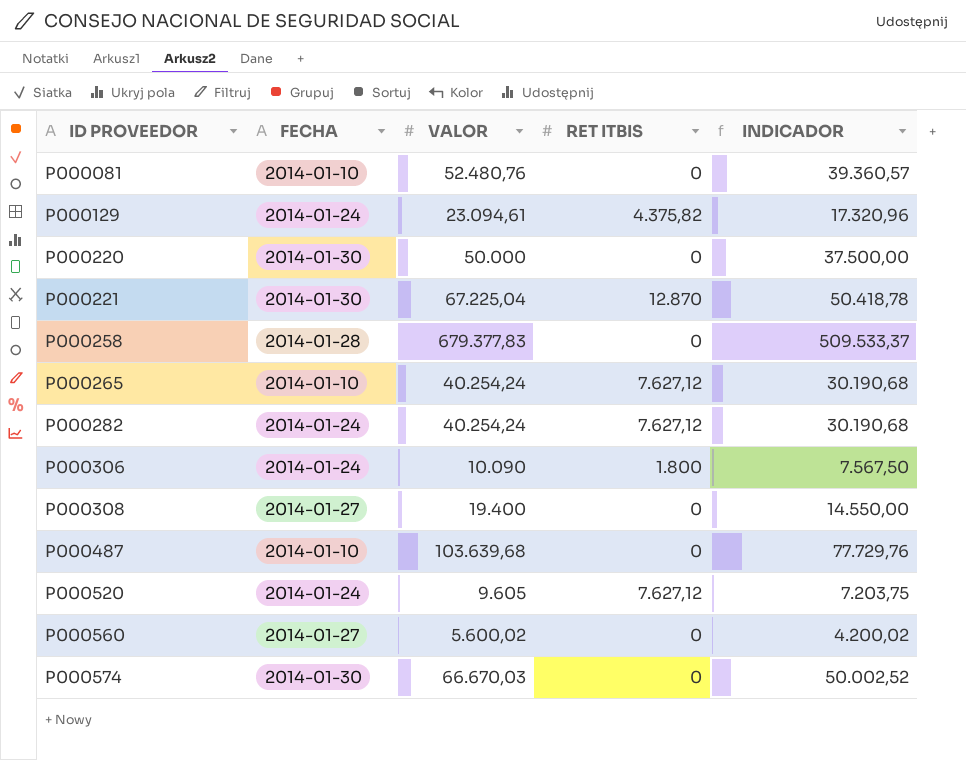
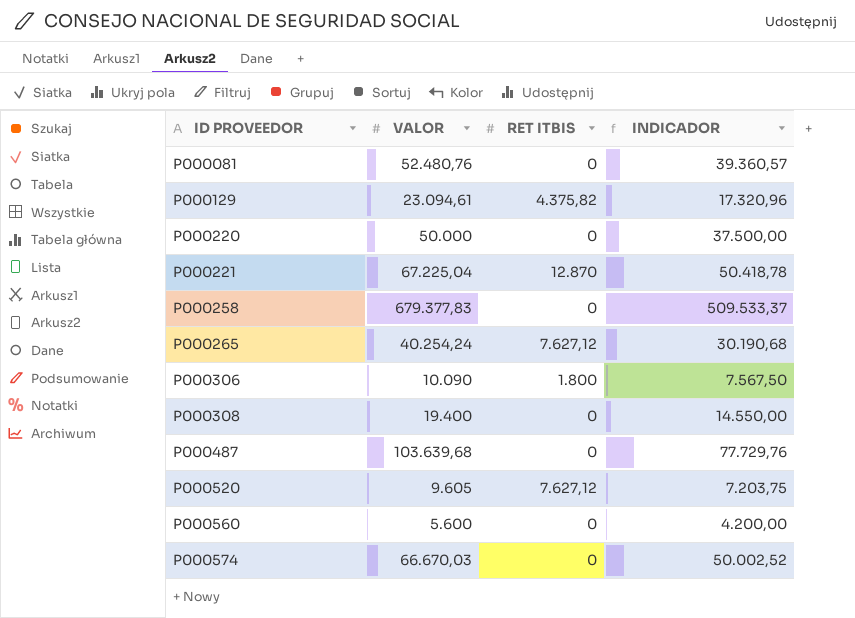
column FECHA | position: 2 -> none
row P000282: 2014-01-24 | 40.254,24 | 7.627,12 | 30.190,68 -> none
P000560 | VALOR: 5.600,02 -> 5.600
P000560 | INDICADOR: 4.200,02 -> 4.200,00

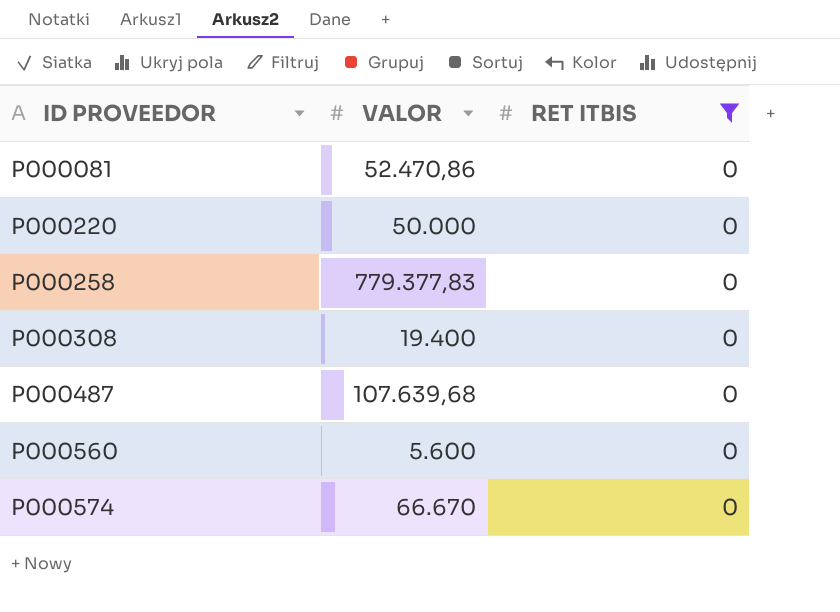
filter: none -> RET ITBIS = 0
column INDICADOR | formula: [VALOR] * 0,75 -> none
P000081 | VALOR: 52.480,76 -> 52.470,86
P000258 | VALOR: 679.377,83 -> 779.377,83
P000487 | VALOR: 103.639,68 -> 107.639,68
P000574 | VALOR: 66.670,03 -> 66.670

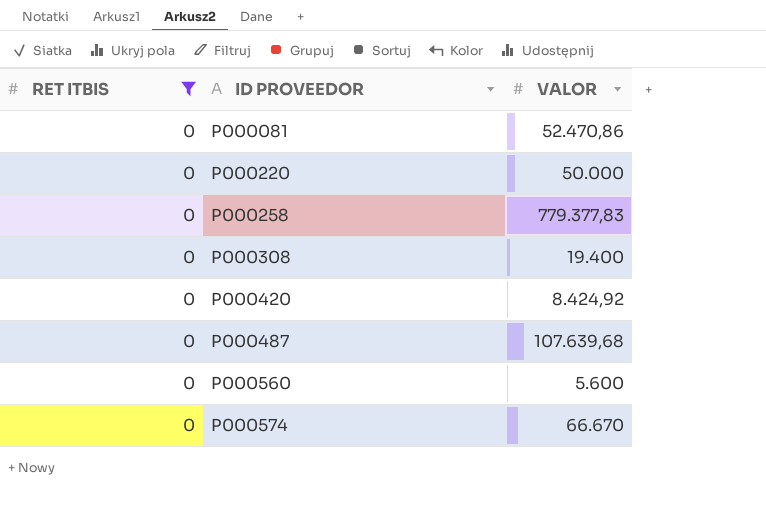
column RET ITBIS | position: 3 -> 1
row P000420: none -> 0 | 8.424,92

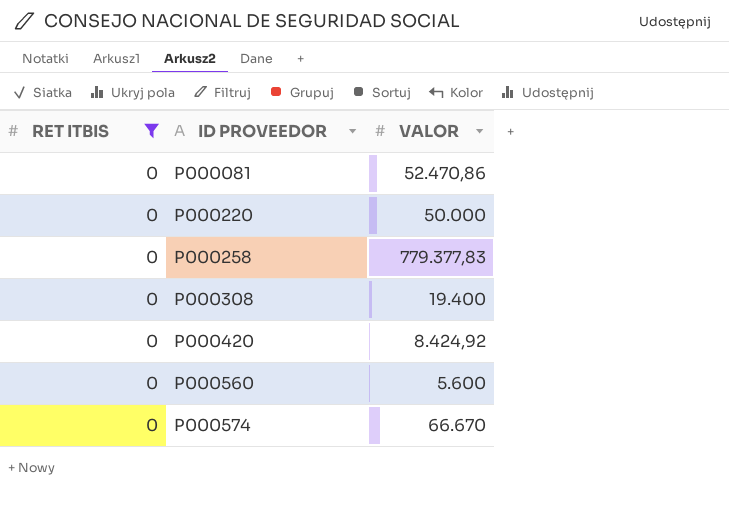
row P000487: 0 | 107.639,68 -> none

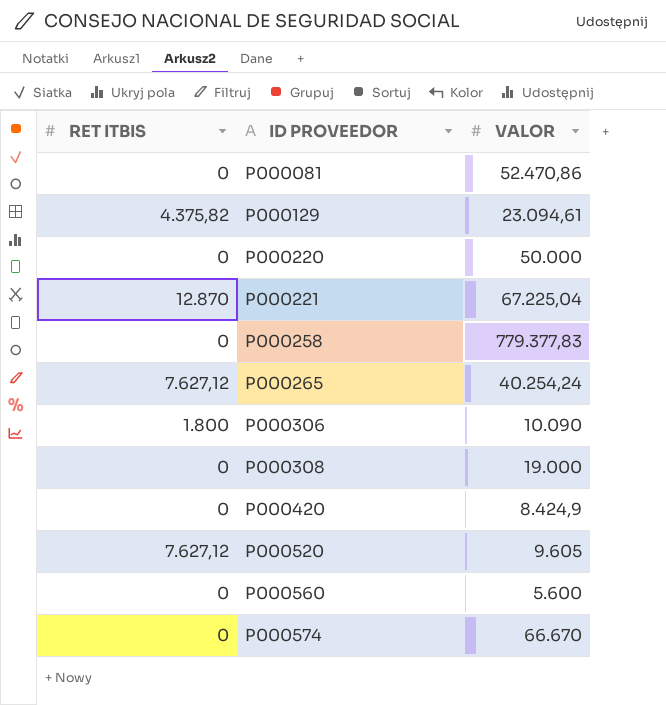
filter: RET ITBIS = 0 -> none
P000308 | VALOR: 19.400 -> 19.000
P000420 | VALOR: 8.424,92 -> 8.424,9

